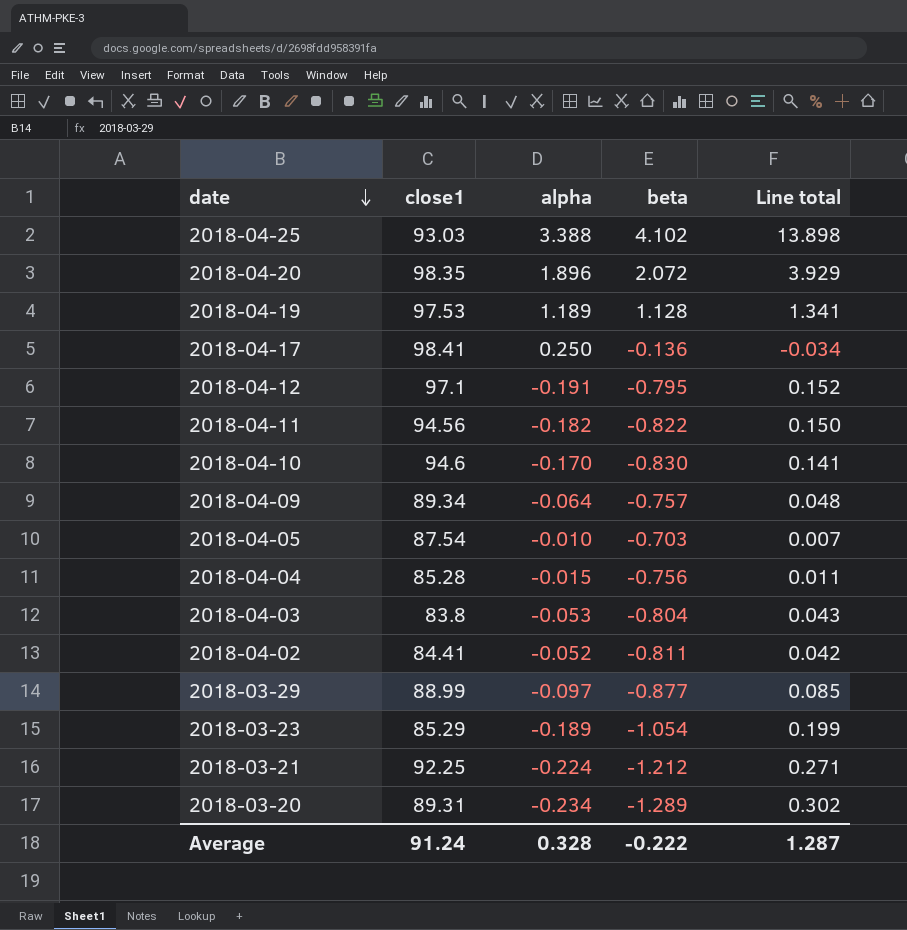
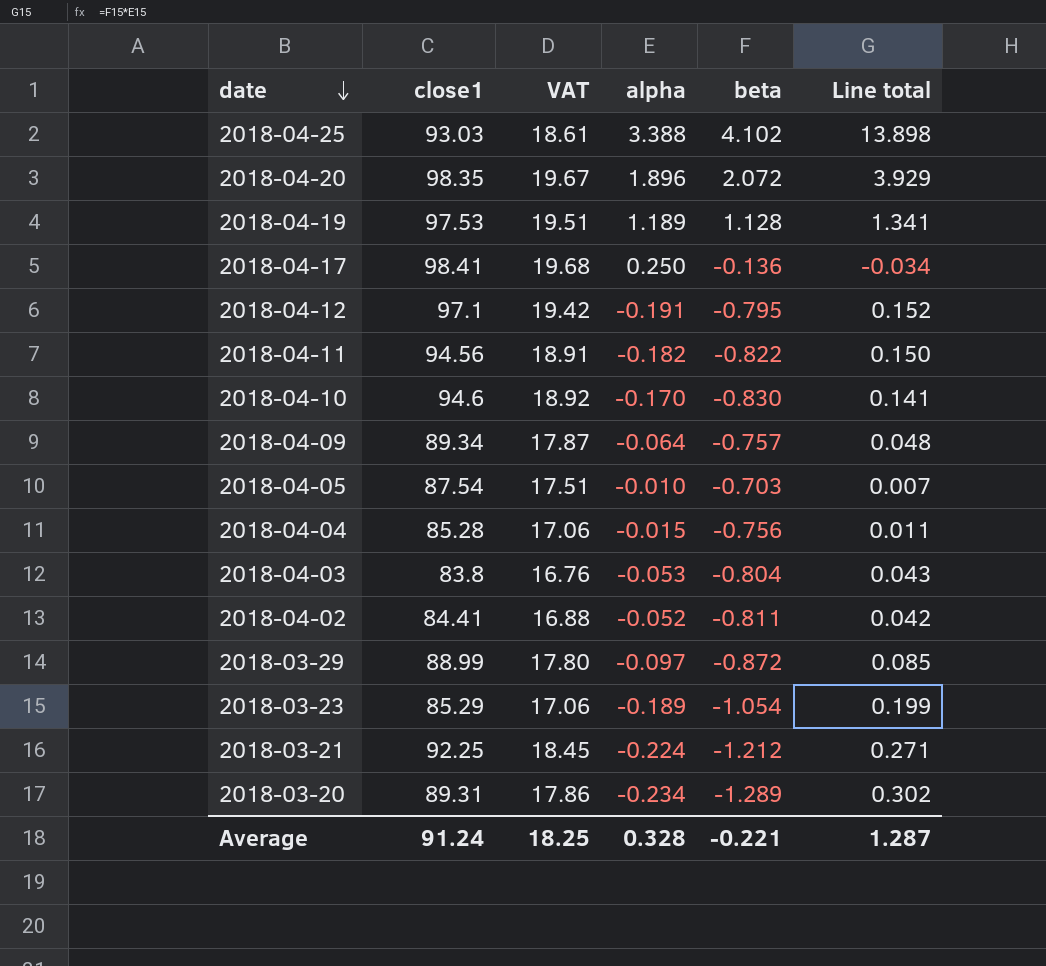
column VAT | formula: none -> [close1] * 0.2
2018-03-29 | beta: -0.877 -> -0.872
Average | beta: -0.222 -> -0.221

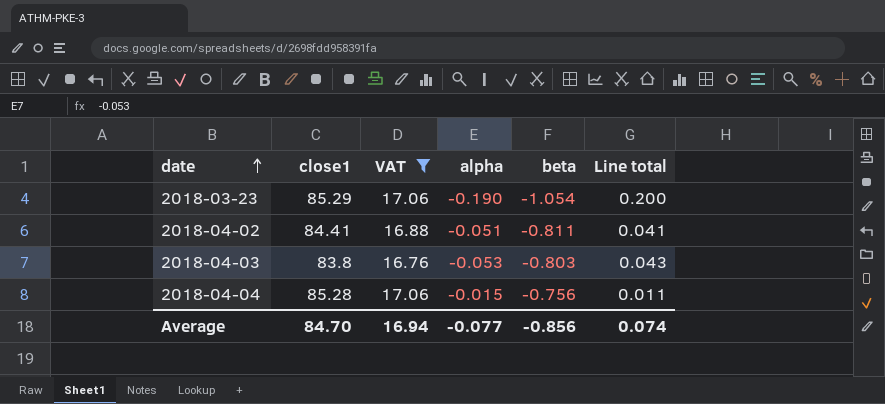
filter: none -> VAT <= 17.06
row order: date descending -> date ascending
2018-03-23 | alpha: -0.189 -> -0.190
2018-03-23 | Line total: 0.199 -> 0.200
2018-04-02 | alpha: -0.052 -> -0.051
2018-04-02 | Line total: 0.042 -> 0.041
2018-04-03 | beta: -0.804 -> -0.803
Average | close1: 91.24 -> 84.70
Average | VAT: 18.25 -> 16.94
Average | alpha: 0.328 -> -0.077
Average | beta: -0.221 -> -0.856
Average | Line total: 1.287 -> 0.074

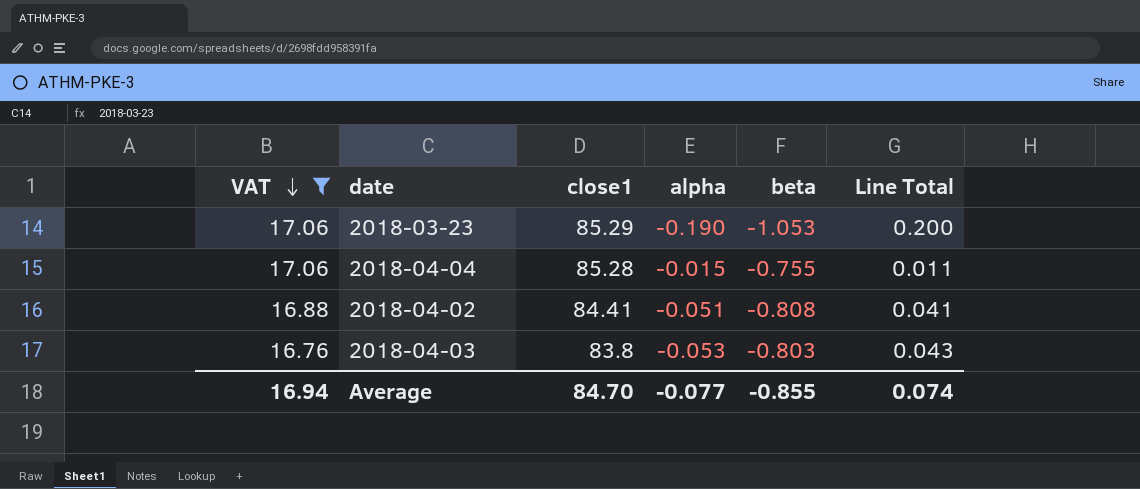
row order: date ascending -> VAT descending
column VAT | position: 3 -> 1
column name: Line total -> Line Total
2018-03-23 | beta: -1.054 -> -1.053
2018-04-04 | beta: -0.756 -> -0.755
2018-04-02 | beta: -0.811 -> -0.808
Average | beta: -0.856 -> -0.855

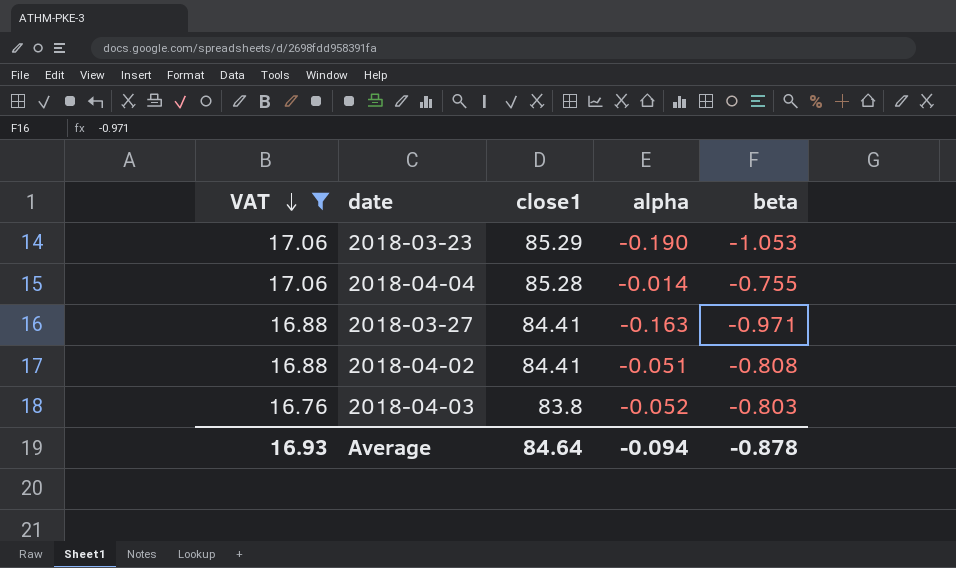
column Line Total | formula: [alpha] * [beta] -> none
2018-04-04 | alpha: -0.015 -> -0.014
row 2018-03-27: none -> 16.88 | 84.41 | -0.163 | -0.971
2018-04-03 | alpha: -0.053 -> -0.052
Average | VAT: 16.94 -> 16.93
Average | close1: 84.70 -> 84.64
Average | alpha: -0.077 -> -0.094
Average | beta: -0.855 -> -0.878

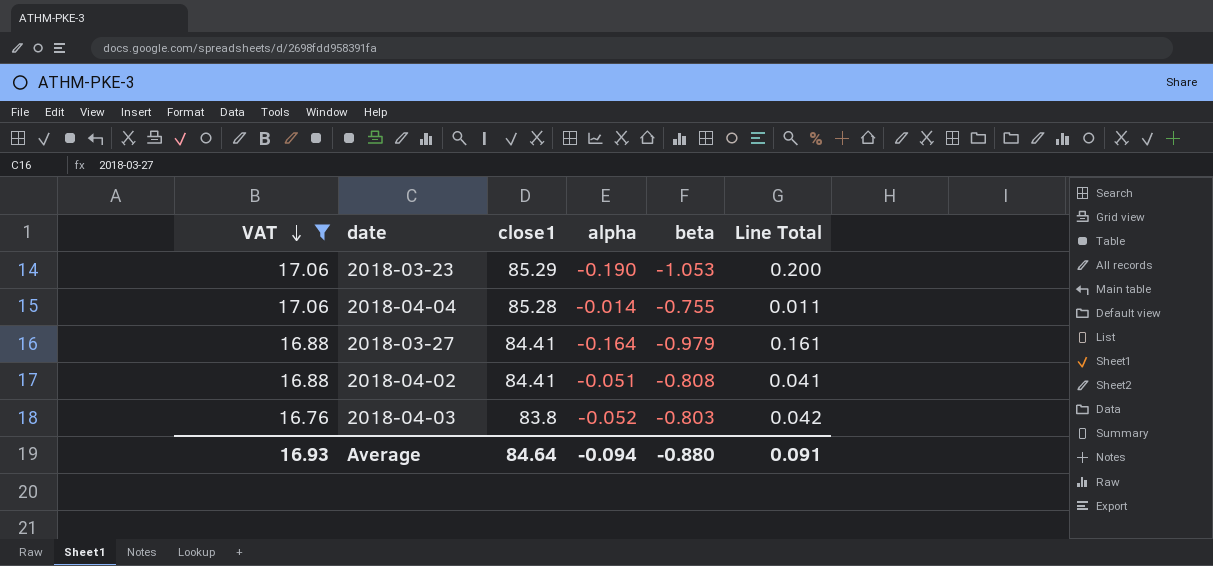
column Line Total | formula: none -> [alpha] * [beta]
2018-03-27 | alpha: -0.163 -> -0.164
2018-03-27 | beta: -0.971 -> -0.979
Average | beta: -0.878 -> -0.880

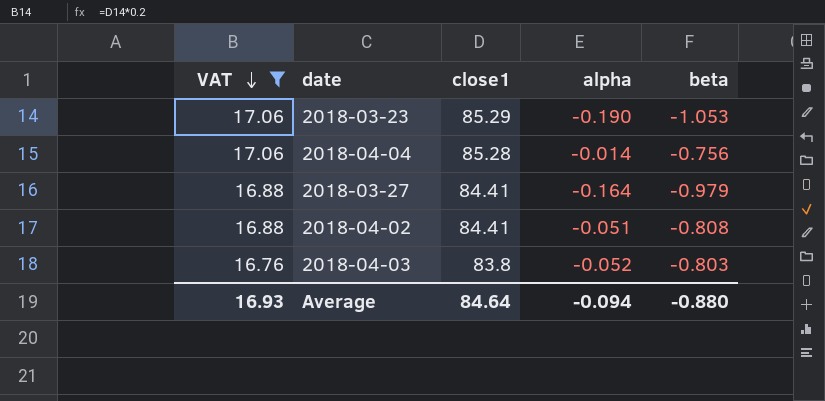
column Line Total | formula: [alpha] * [beta] -> none
2018-04-04 | beta: -0.755 -> -0.756

